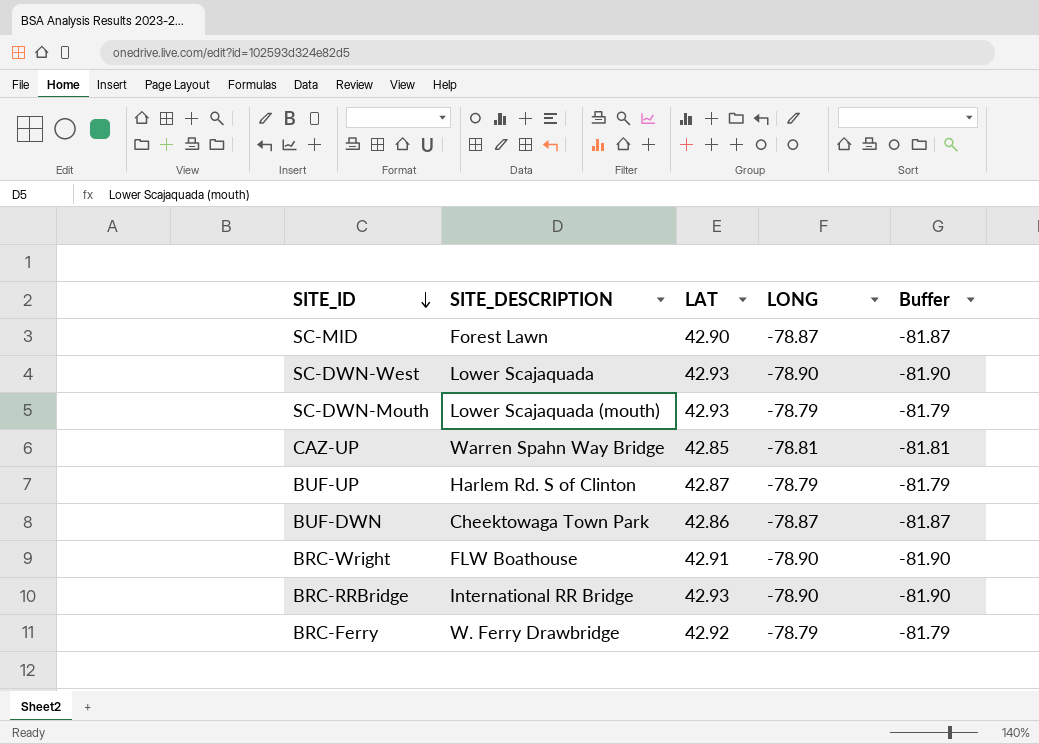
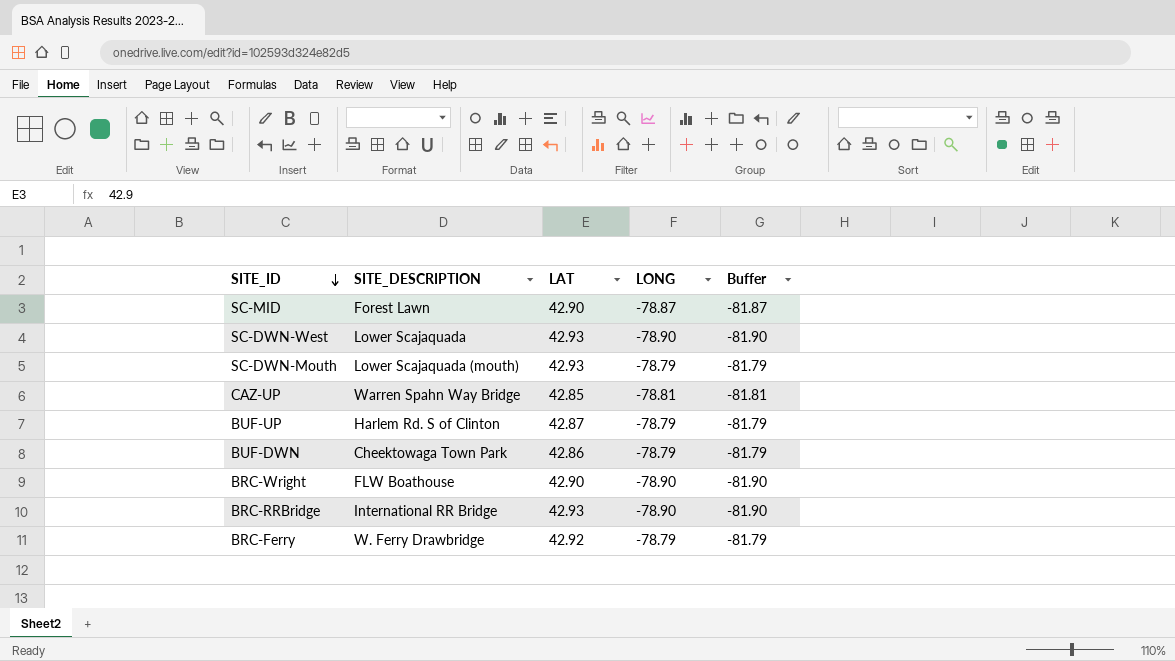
BUF-DWN | LONG: -78.87 -> -78.79
BUF-DWN | Buffer: -81.87 -> -81.79
BRC-Wright | LAT: 42.91 -> 42.90

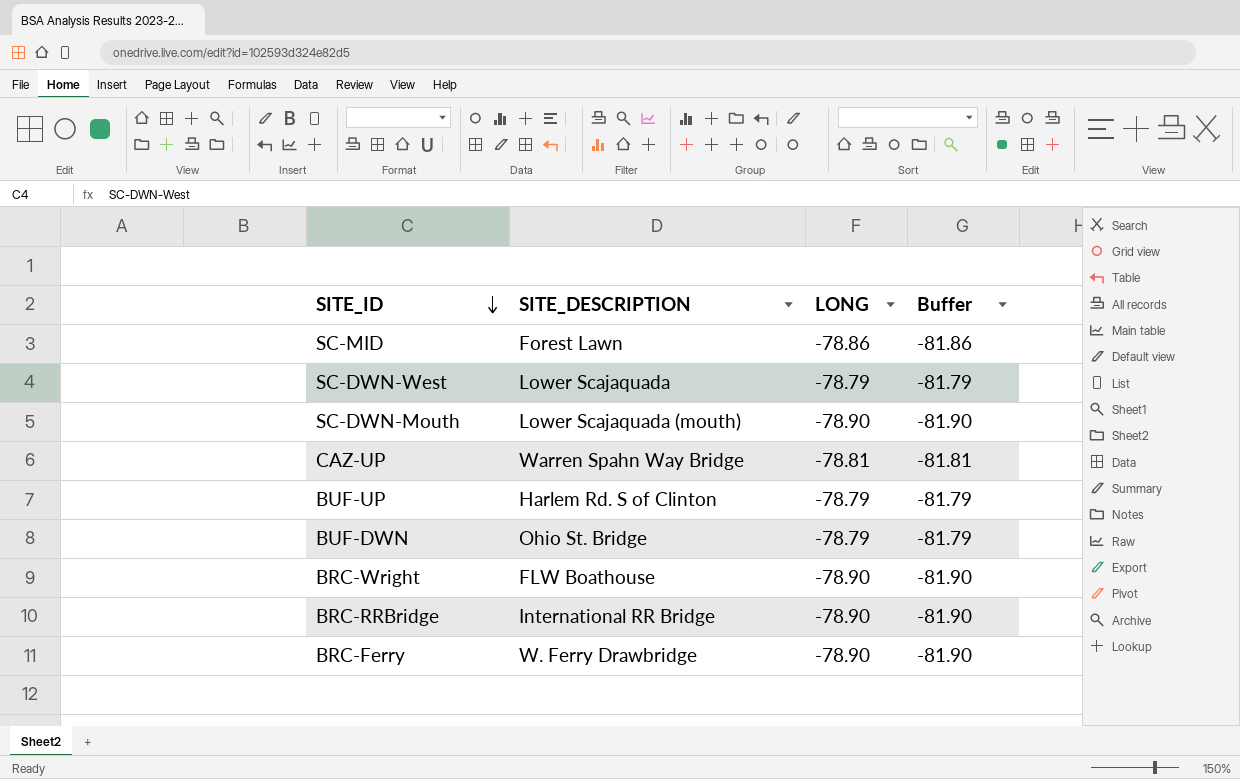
column LAT | position: 3 -> none
SC-MID | LONG: -78.87 -> -78.86
SC-MID | Buffer: -81.87 -> -81.86
SC-DWN-West | LONG: -78.90 -> -78.79
SC-DWN-West | Buffer: -81.90 -> -81.79
SC-DWN-Mouth | LONG: -78.79 -> -78.90
SC-DWN-Mouth | Buffer: -81.79 -> -81.90
BUF-DWN | SITE_DESCRIPTION: Cheektowaga Town Park -> Ohio St. Bridge
BRC-Ferry | LONG: -78.79 -> -78.90
BRC-Ferry | Buffer: -81.79 -> -81.90

